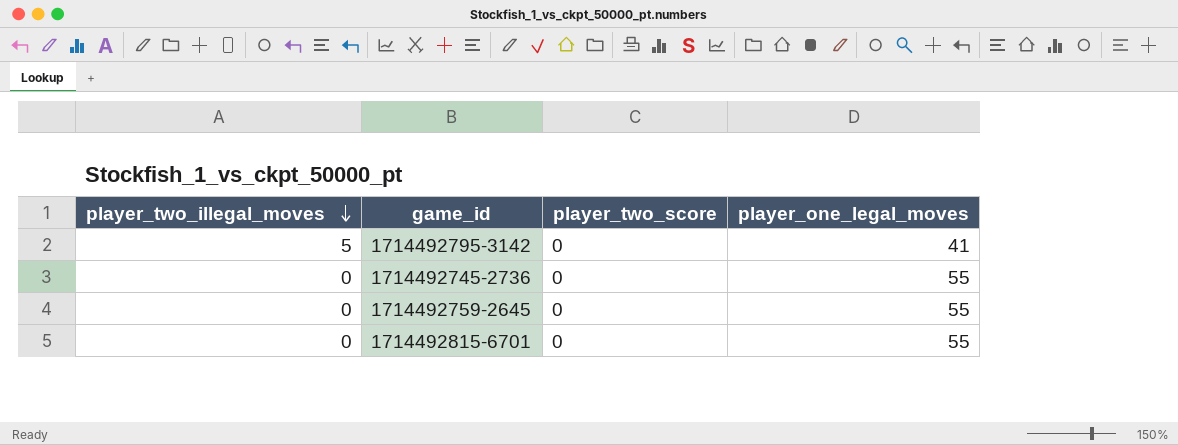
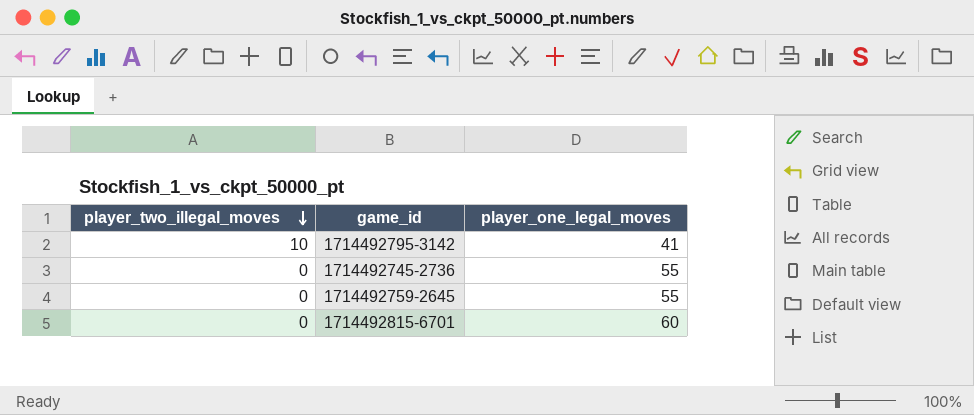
column player_two_score | position: 3 -> none
1714492795-3142 | player_two_illegal_moves: 5 -> 10
1714492815-6701 | player_one_legal_moves: 55 -> 60

